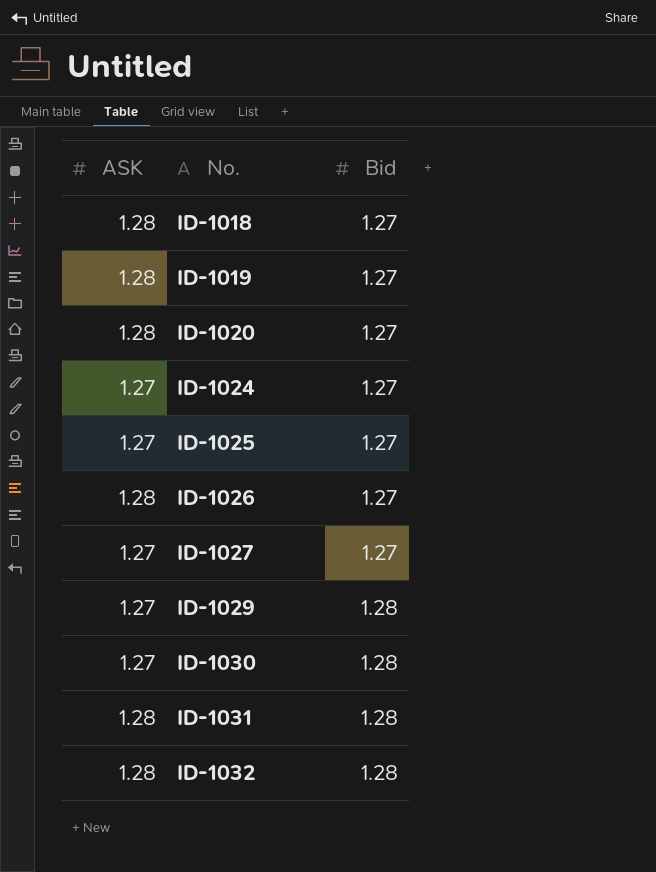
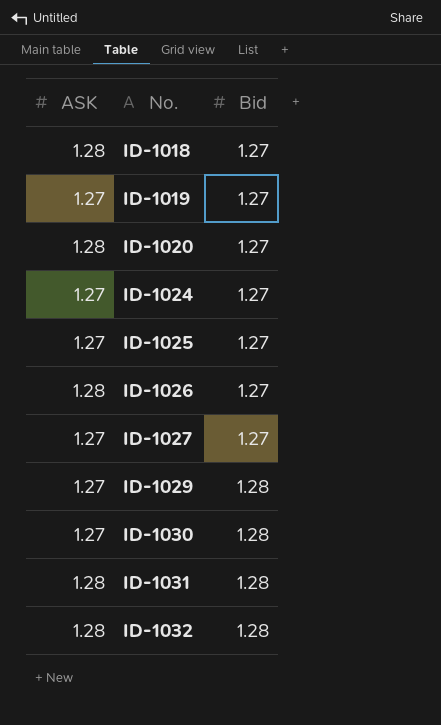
ID-1019 | ASK: 1.28 -> 1.27

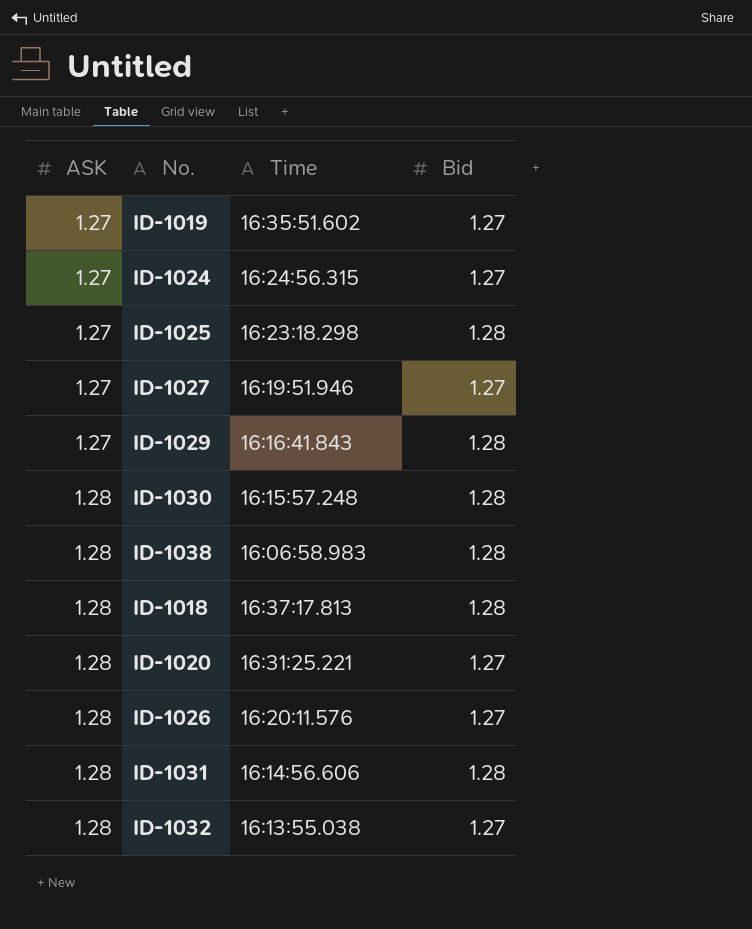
row order: No. ascending -> ASK ascending
column Time | position: none -> 3
ID-1025 | Bid: 1.27 -> 1.28
ID-1030 | ASK: 1.27 -> 1.28
row ID-1038: none -> 1.28 | 16:06:58.983 | 1.28
ID-1018 | Bid: 1.27 -> 1.28
ID-1032 | Bid: 1.28 -> 1.27

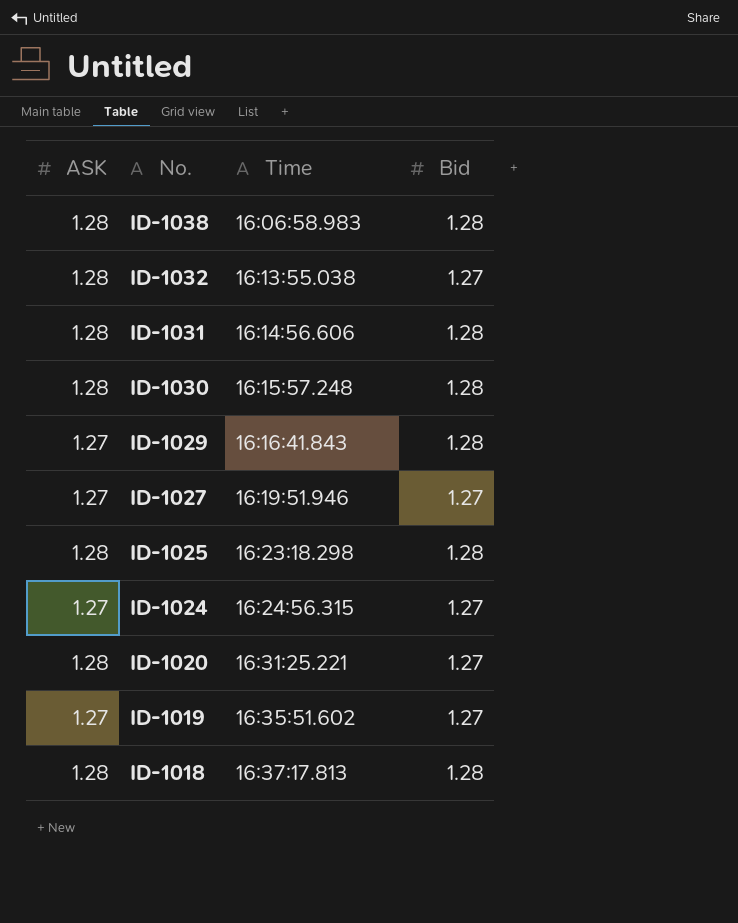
row order: ASK ascending -> No. descending
row ID-1026: 1.28 | 16:20:11.576 | 1.27 -> none
ID-1025 | ASK: 1.27 -> 1.28

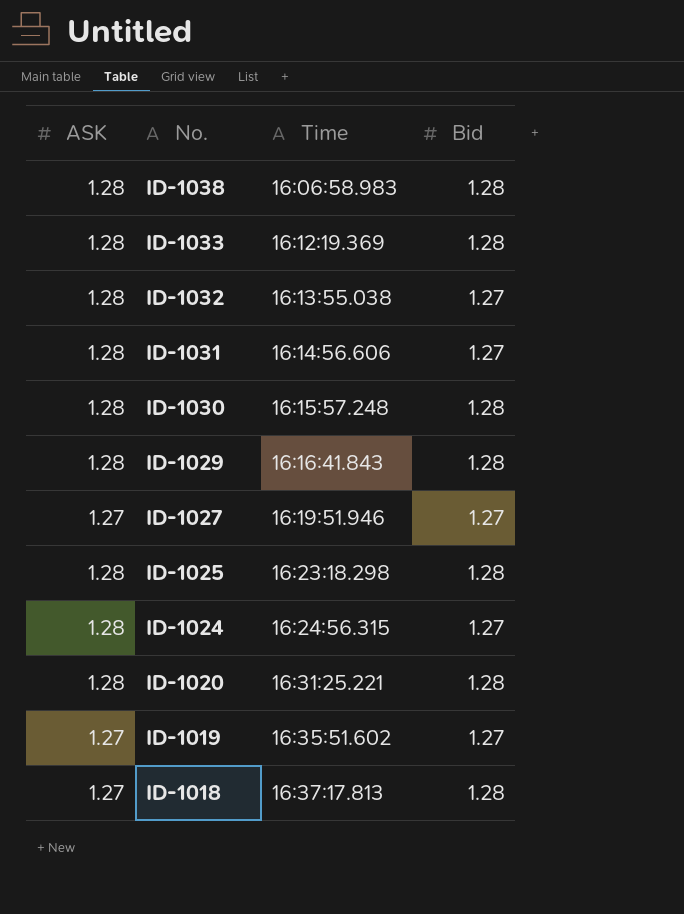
row ID-1033: none -> 1.28 | 16:12:19.369 | 1.28
ID-1031 | Bid: 1.28 -> 1.27
ID-1029 | ASK: 1.27 -> 1.28
ID-1024 | ASK: 1.27 -> 1.28
ID-1020 | Bid: 1.27 -> 1.28
ID-1018 | ASK: 1.28 -> 1.27

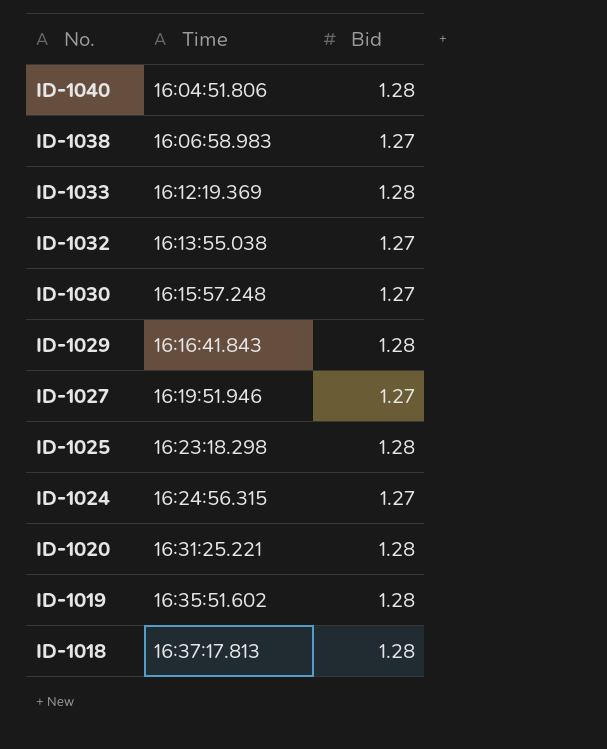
column ASK | position: 1 -> none
row ID-1031: 1.28 | 16:14:56.606 | 1.27 -> none
row ID-1040: none -> 16:04:51.806 | 1.28
ID-1038 | Bid: 1.28 -> 1.27
ID-1030 | Bid: 1.28 -> 1.27
ID-1019 | Bid: 1.27 -> 1.28

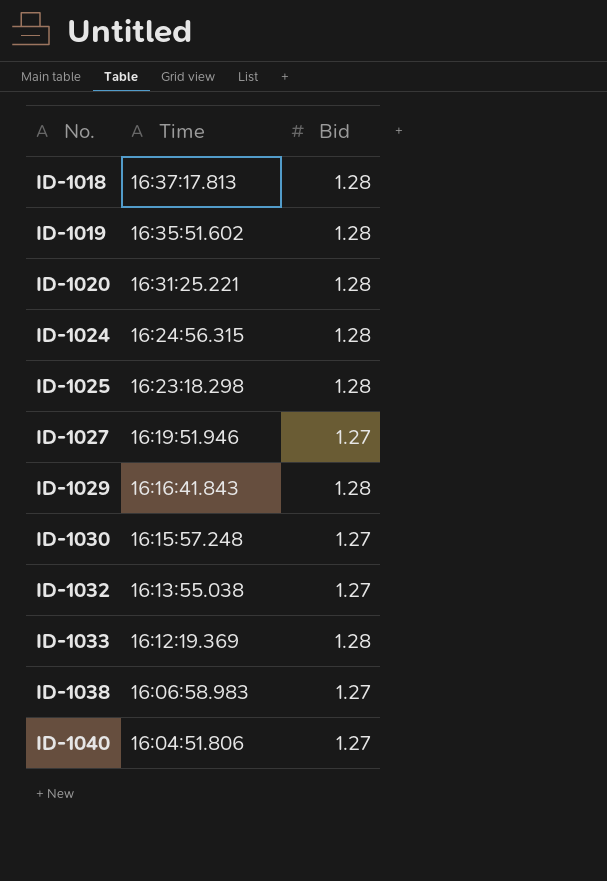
row order: No. descending -> No. ascending
ID-1024 | Bid: 1.27 -> 1.28
ID-1040 | Bid: 1.28 -> 1.27

